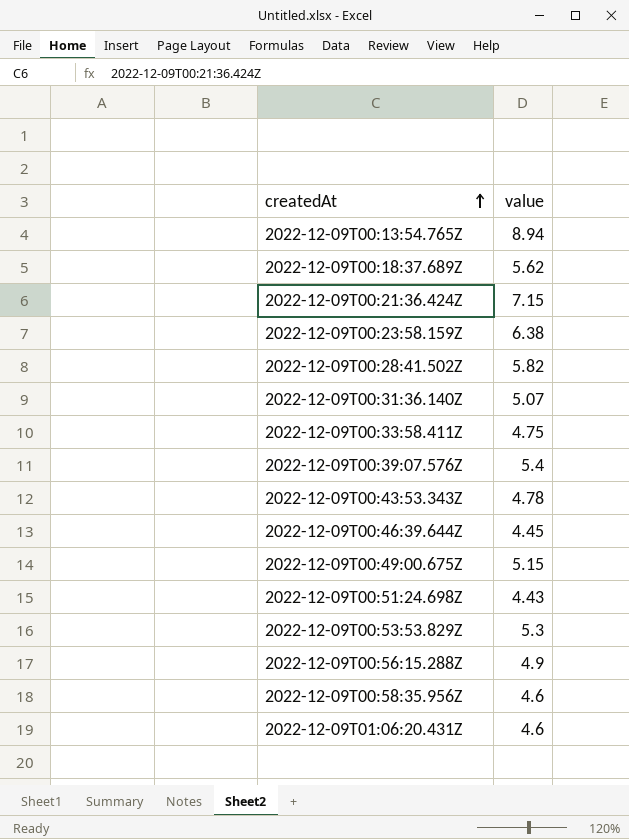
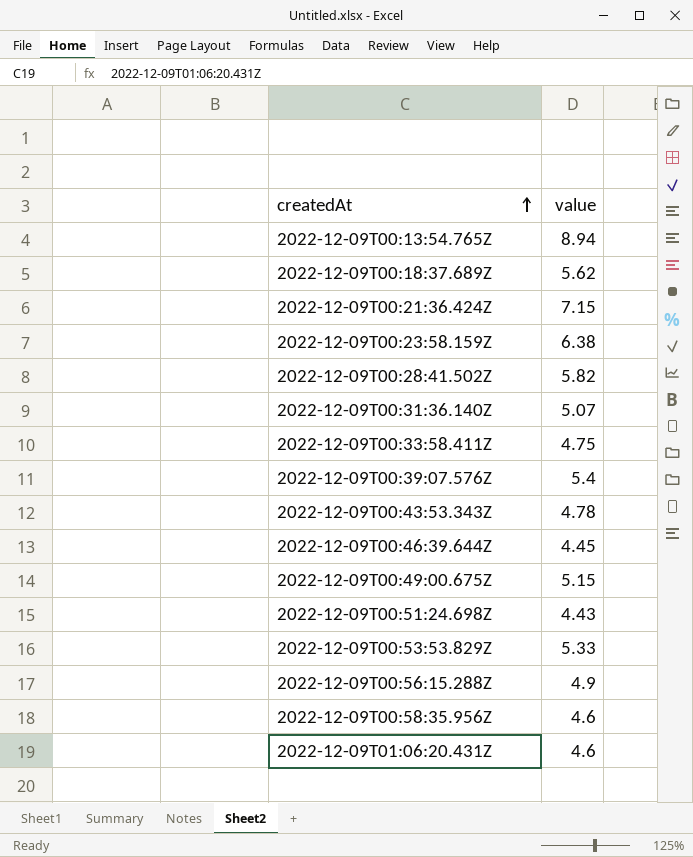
2022-12-09T00:53:53.829Z | value: 5.3 -> 5.33

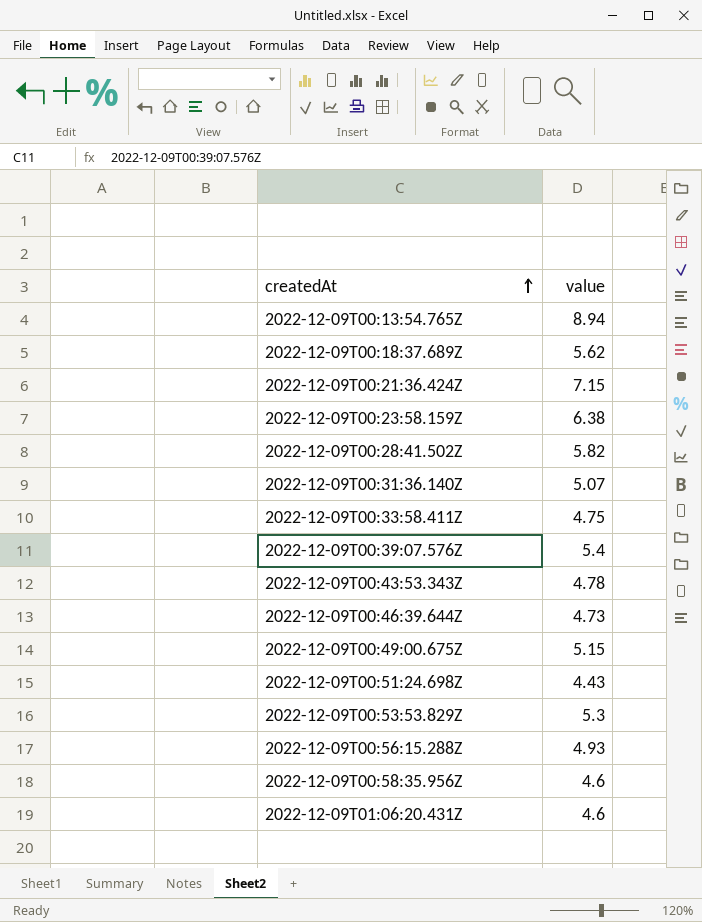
2022-12-09T00:46:39.644Z | value: 4.45 -> 4.73
2022-12-09T00:53:53.829Z | value: 5.33 -> 5.3
2022-12-09T00:56:15.288Z | value: 4.9 -> 4.93

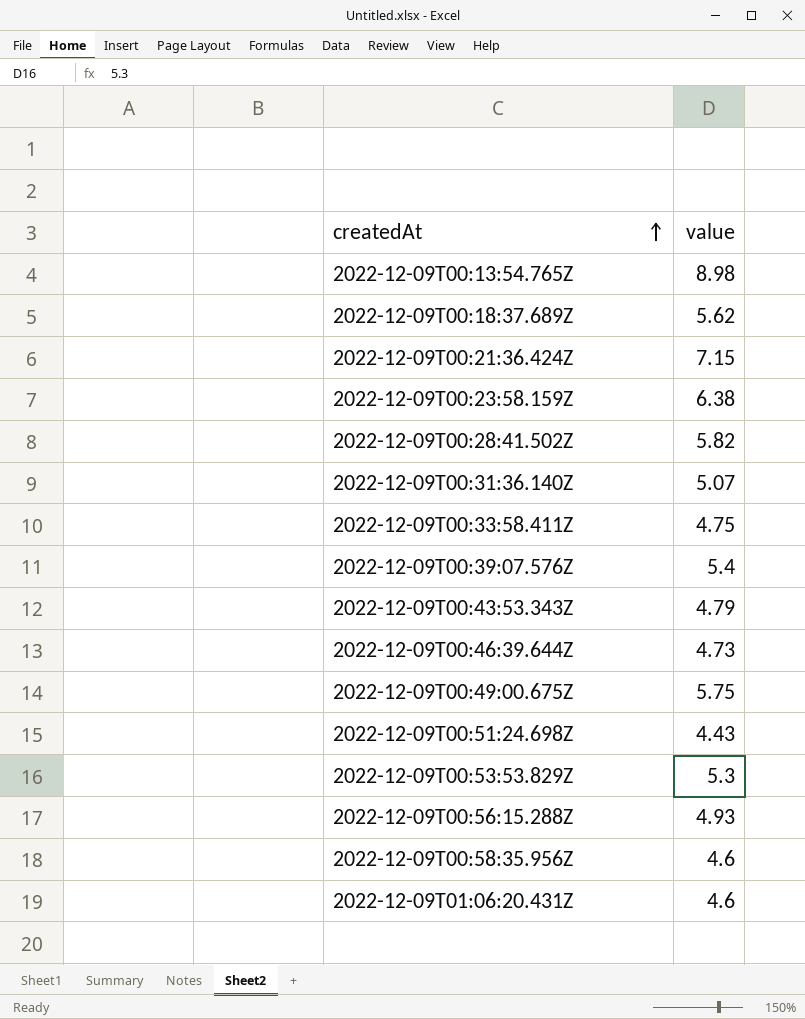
2022-12-09T00:13:54.765Z | value: 8.94 -> 8.98
2022-12-09T00:43:53.343Z | value: 4.78 -> 4.79
2022-12-09T00:49:00.675Z | value: 5.15 -> 5.75

